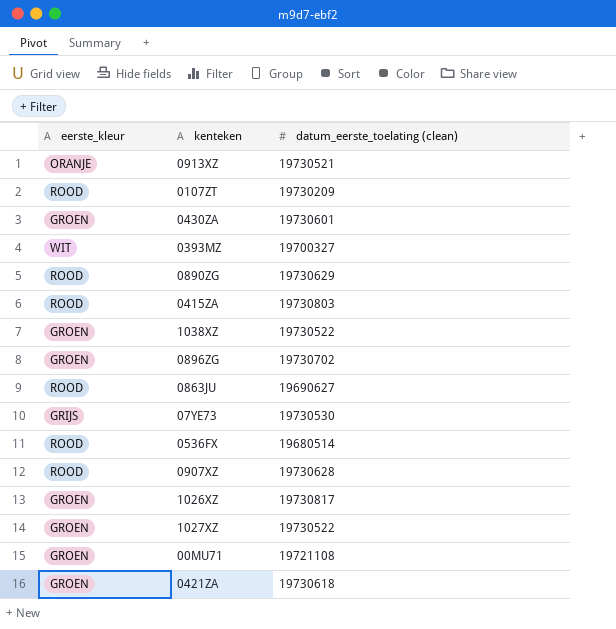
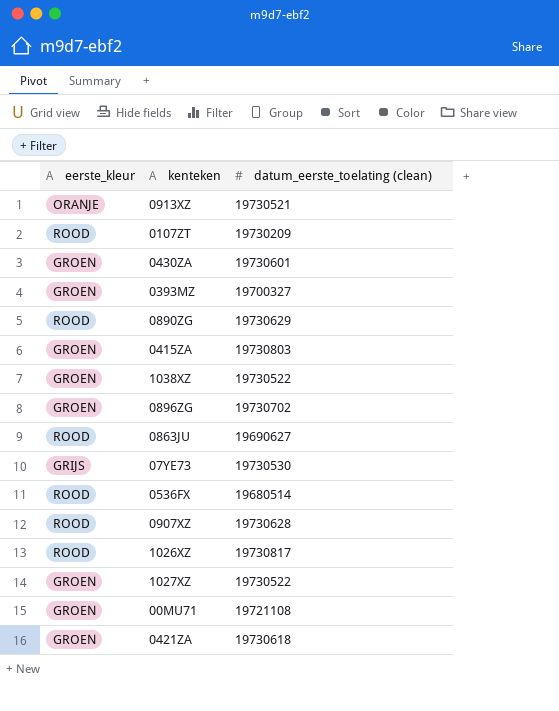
0393MZ | eerste_kleur: WIT -> GROEN
0415ZA | eerste_kleur: ROOD -> GROEN
1026XZ | eerste_kleur: GROEN -> ROOD

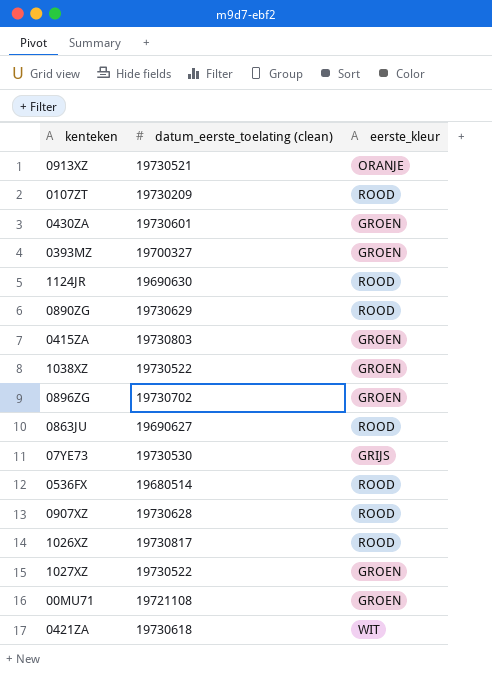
column eerste_kleur | position: 1 -> 3
row 1124JR: none -> 19690630 | ROOD
0421ZA | eerste_kleur: GROEN -> WIT

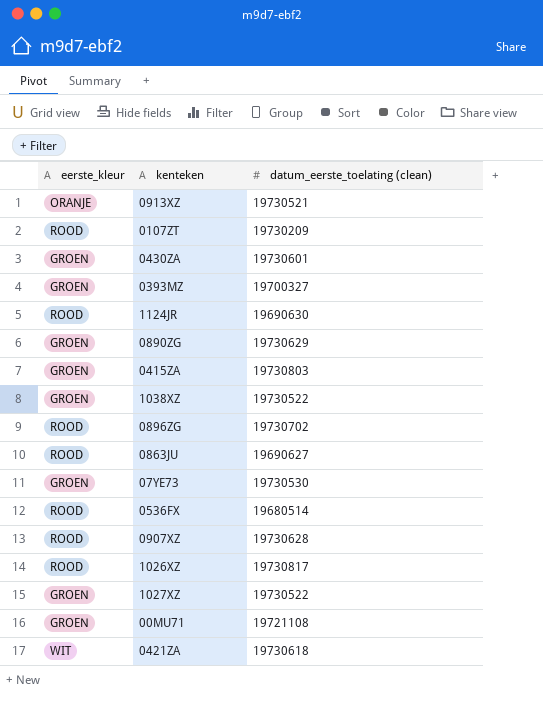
column eerste_kleur | position: 3 -> 1
0890ZG | eerste_kleur: ROOD -> GROEN
0896ZG | eerste_kleur: GROEN -> ROOD
07YE73 | eerste_kleur: GRIJS -> GROEN

